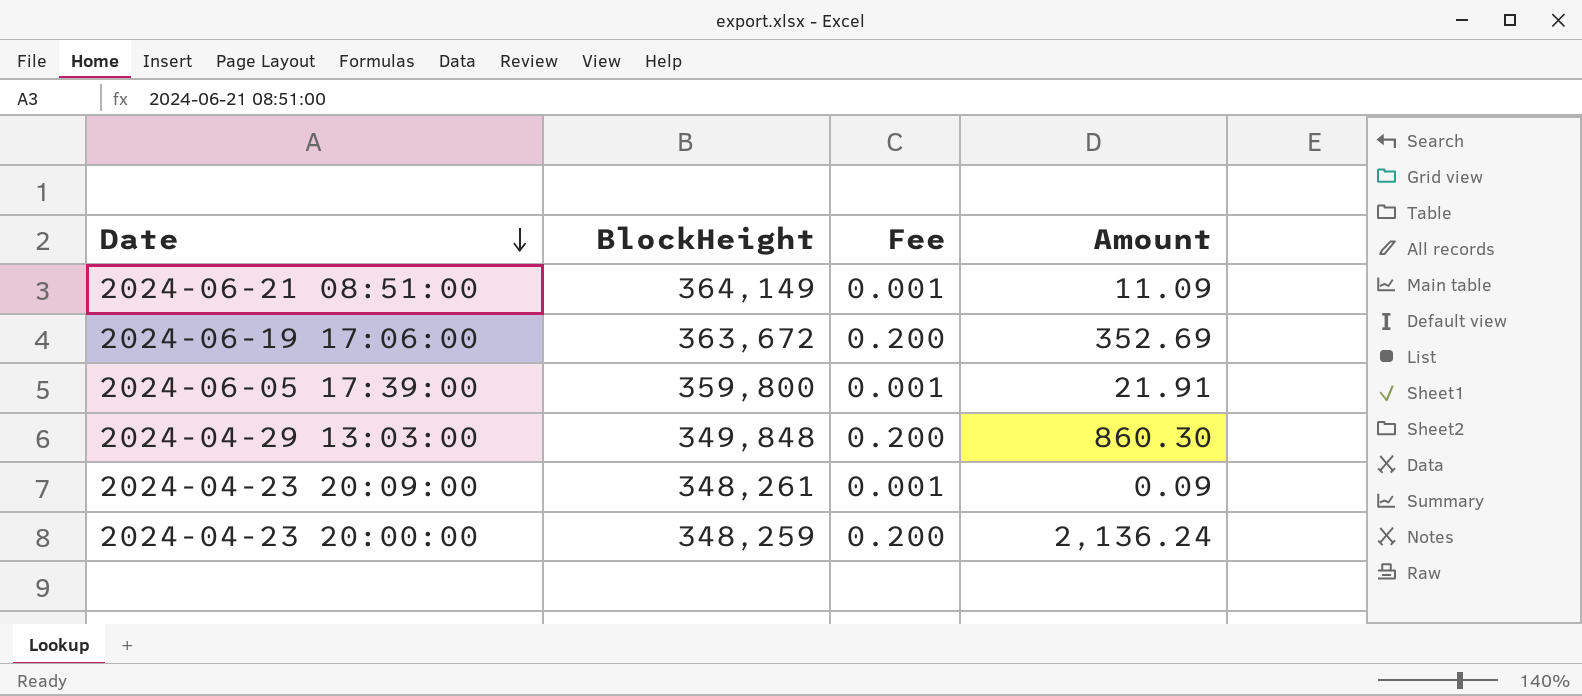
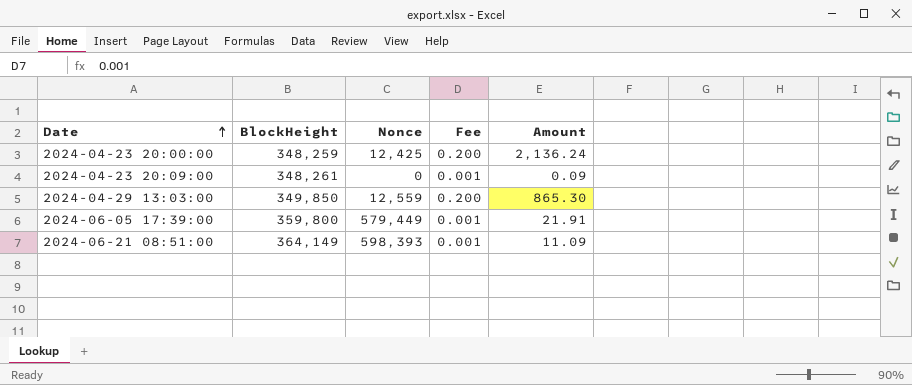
row order: Date descending -> Date ascending
column Nonce | position: none -> 3
row 2024-06-19 17:06:00: 363,672 | 0.200 | 352.69 -> none
2024-04-29 13:03:00 | BlockHeight: 349,848 -> 349,850
2024-04-29 13:03:00 | Amount: 860.30 -> 865.30

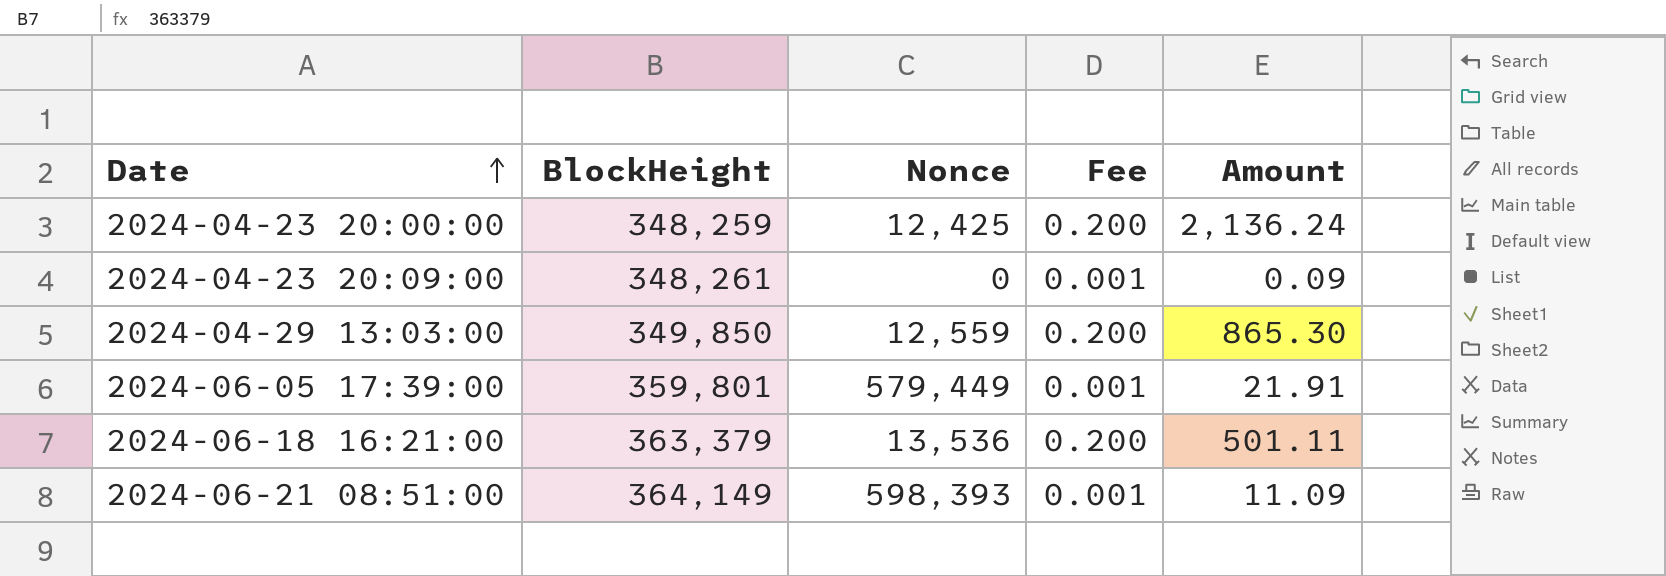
2024-06-05 17:39:00 | BlockHeight: 359,800 -> 359,801
row 2024-06-18 16:21:00: none -> 363,379 | 13,536 | 0.200 | 501.11

